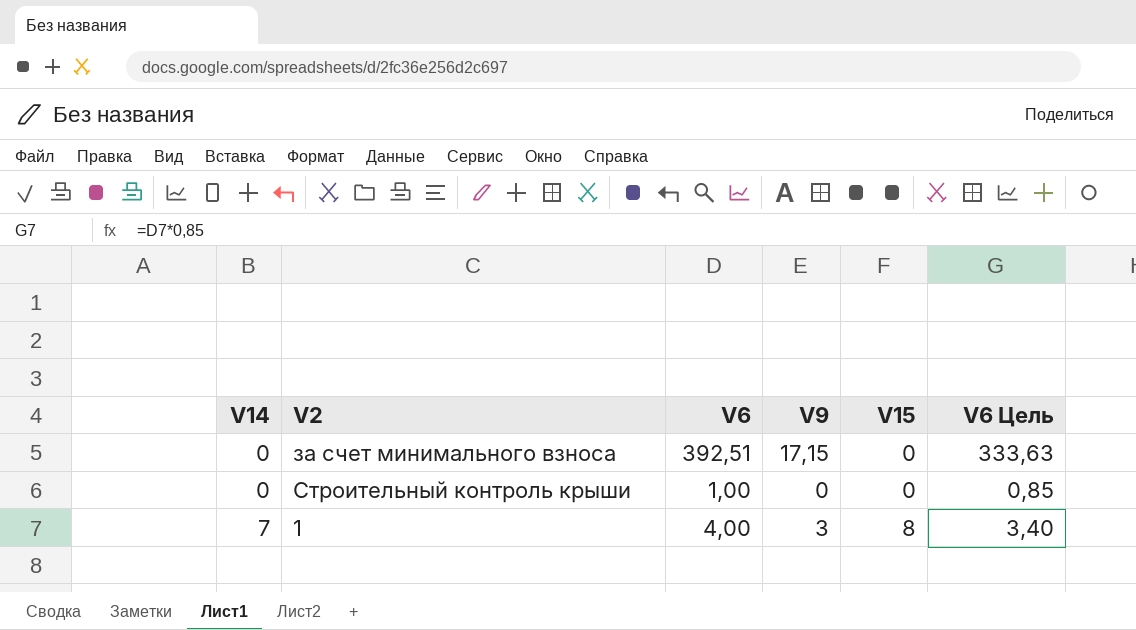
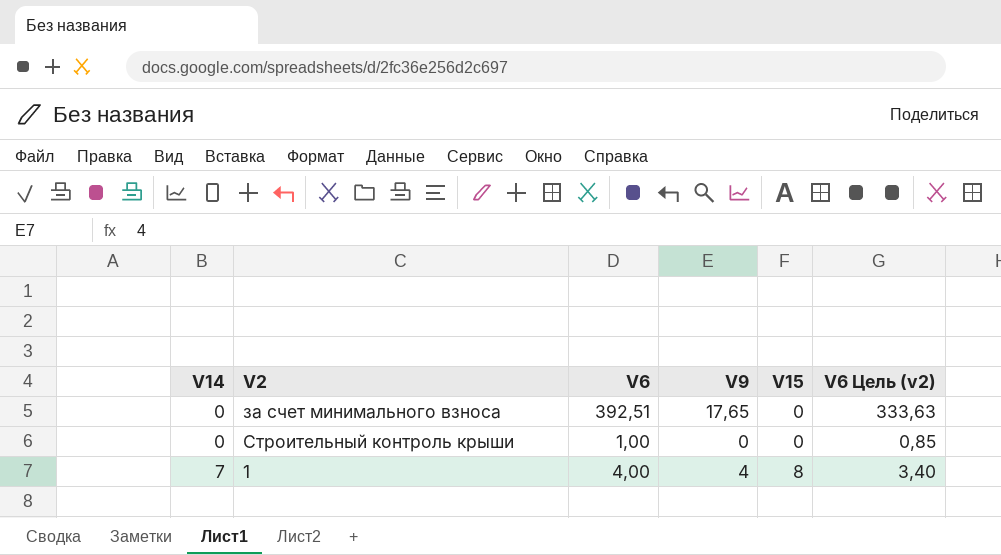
column name: V6 Цель -> V6 Цель (v2)
за счет минимального взноса | V9: 17,15 -> 17,65
1 | V9: 3 -> 4

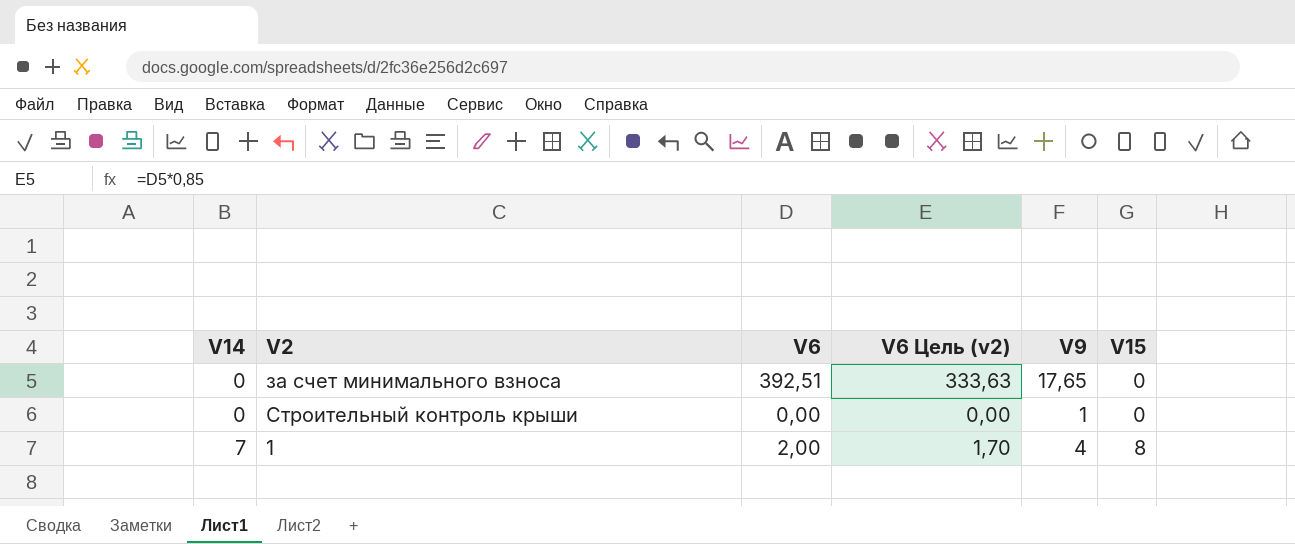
column V6 Цель (v2) | position: 6 -> 4
Строительный контроль крыши | V6: 1,00 -> 0,00
Строительный контроль крыши | V6 Цель (v2): 0,85 -> 0,00
Строительный контроль крыши | V9: 0 -> 1
1 | V6: 4,00 -> 2,00
1 | V6 Цель (v2): 3,40 -> 1,70

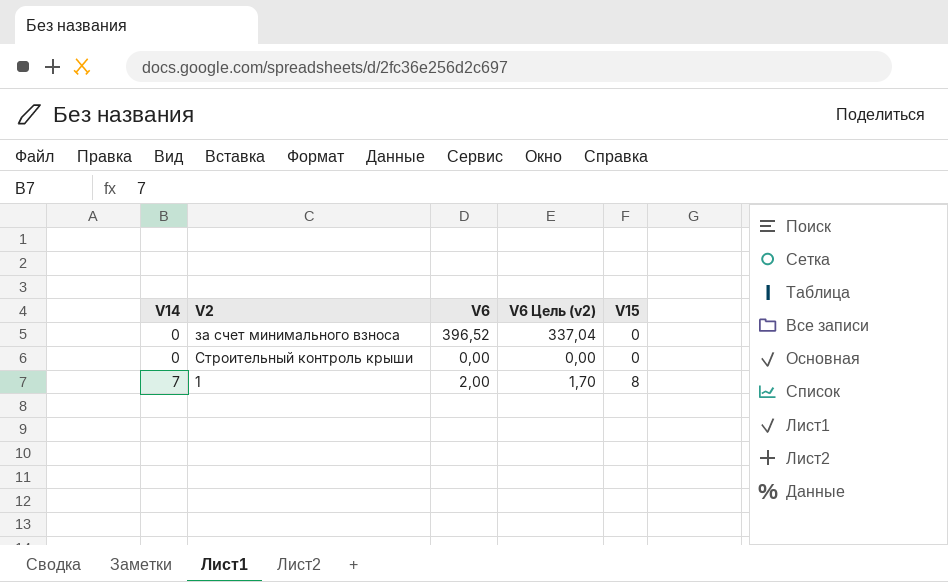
column V9 | position: 5 -> none
за счет минимального взноса | V6: 392,51 -> 396,52
за счет минимального взноса | V6 Цель (v2): 333,63 -> 337,04

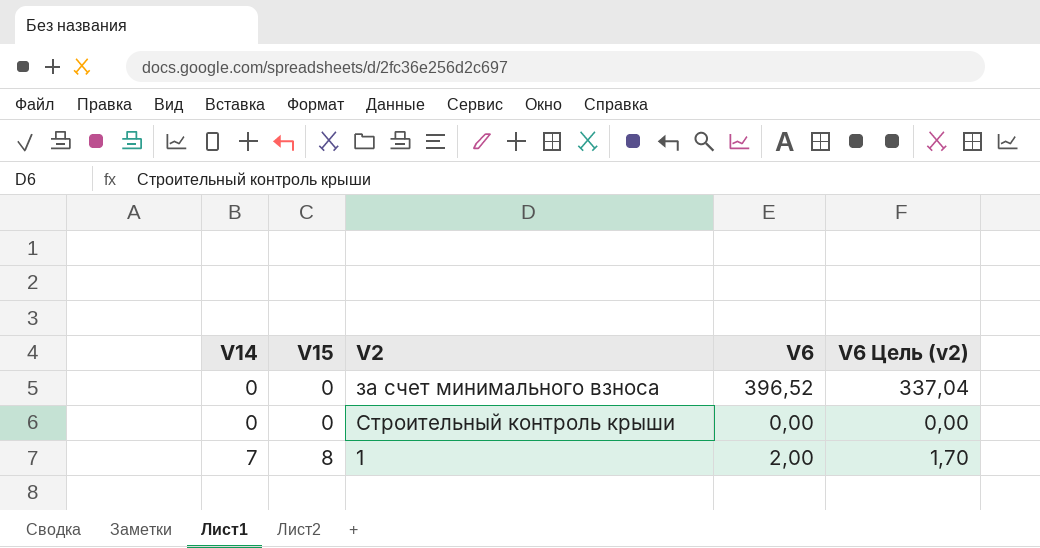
column V15 | position: 5 -> 2

